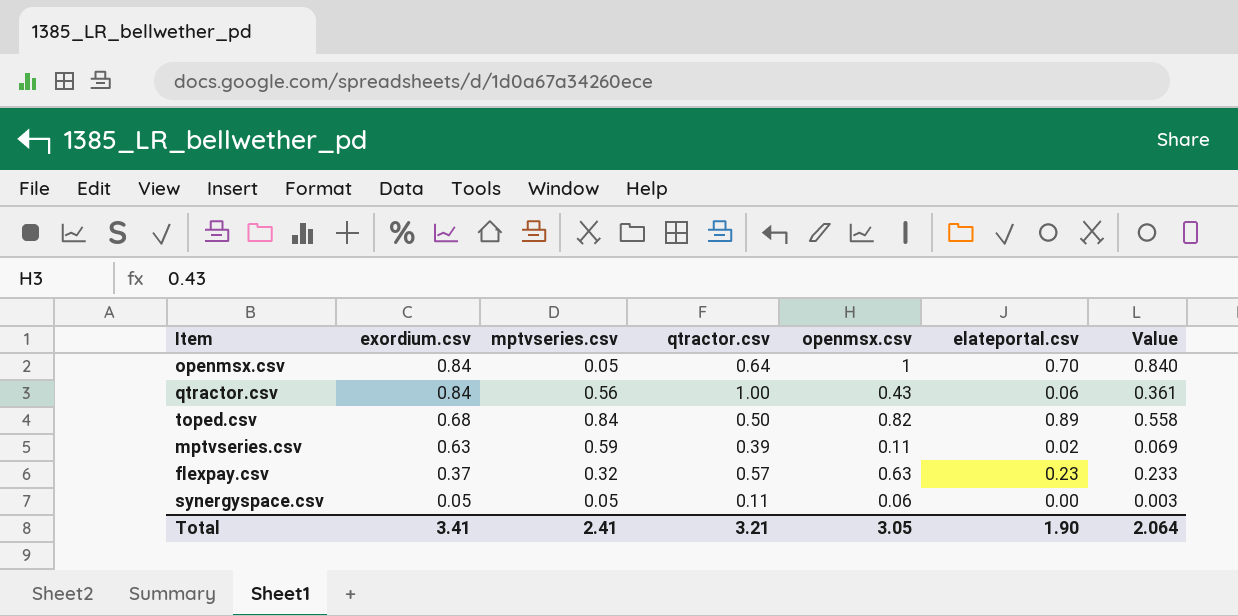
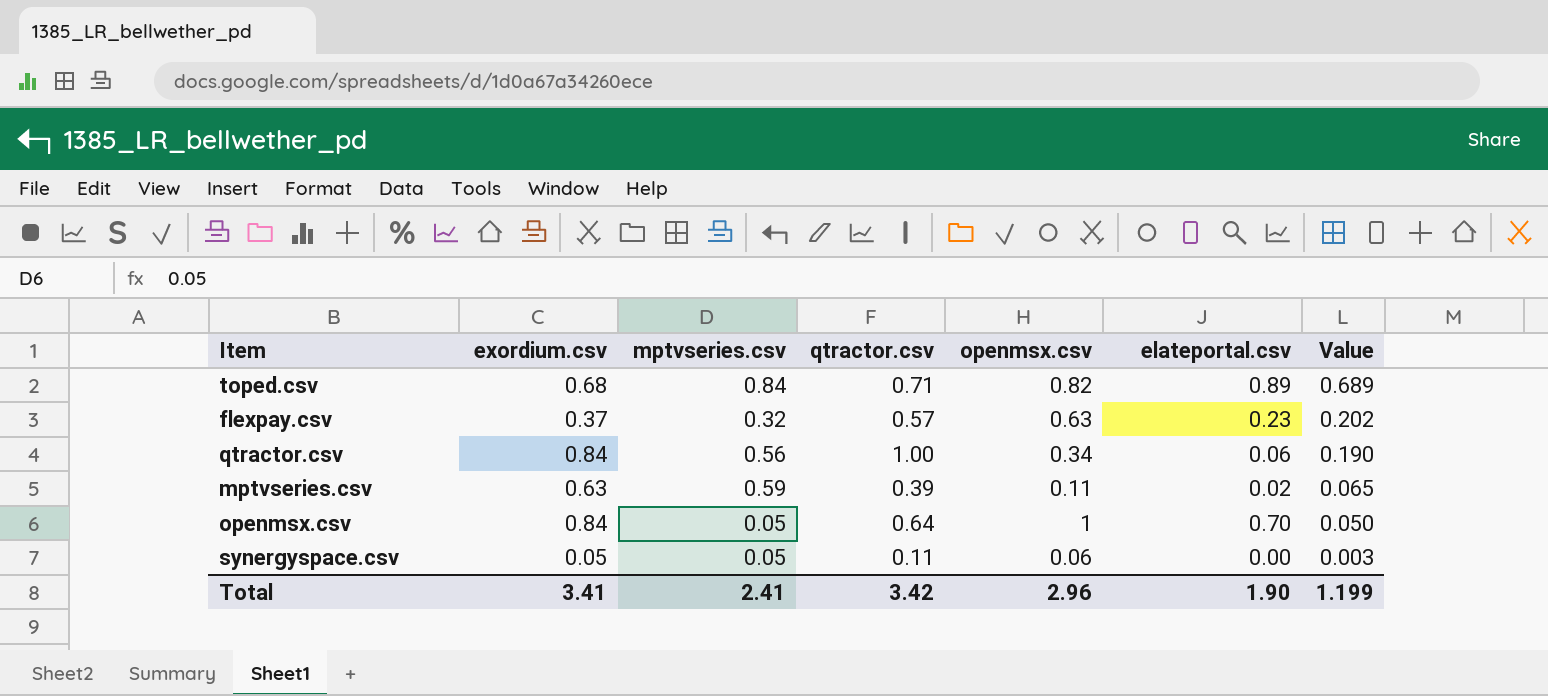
row order: exordium.csv descending -> Value descending
column Value | formula: [exordium.csv] * [openmsx.csv] -> [mptvseries.csv] * [openmsx.csv]
toped.csv | qtractor.csv: 0.50 -> 0.71
qtractor.csv | openmsx.csv: 0.43 -> 0.34
Total | qtractor.csv: 3.21 -> 3.42
Total | openmsx.csv: 3.05 -> 2.96
Total | Value: 2.064 -> 1.199

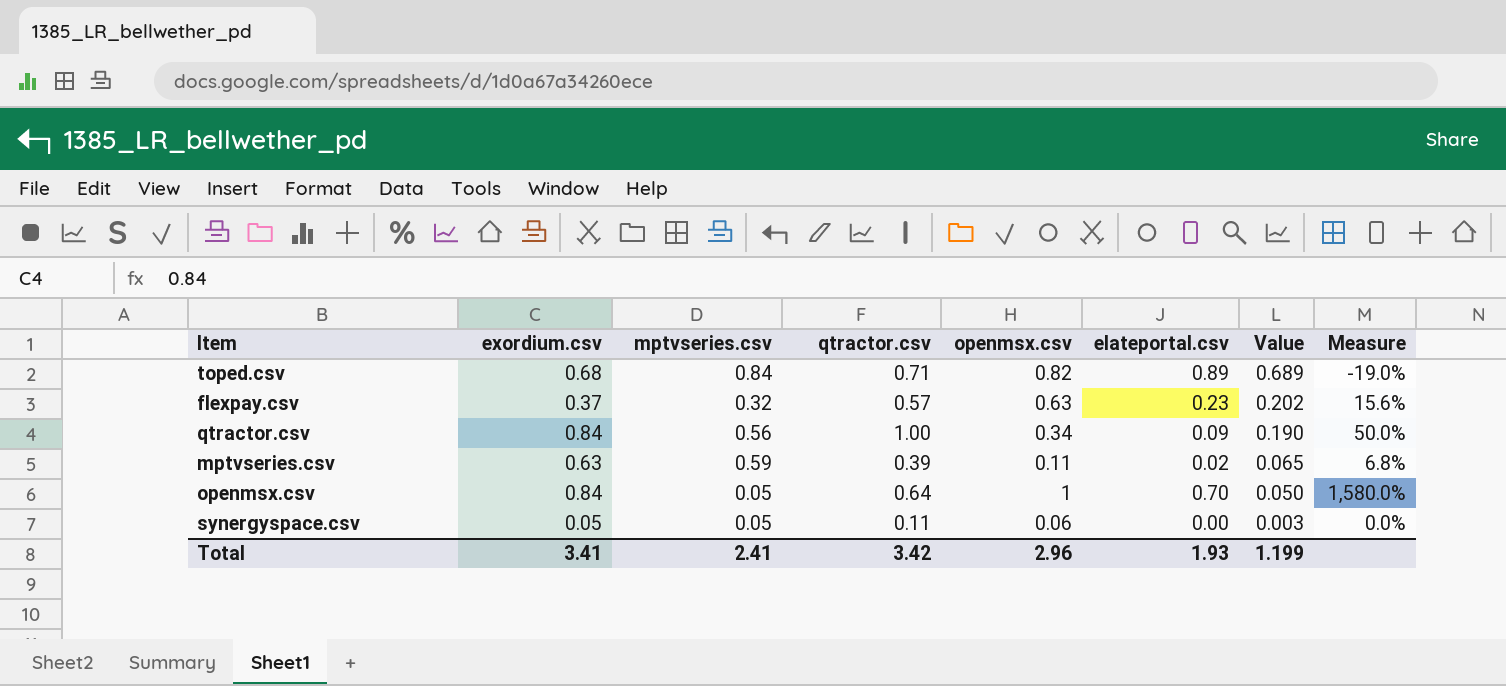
column Measure | formula: none -> ([exordium.csv] - [mptvseries.csv]) / [mptvseries.csv]
qtractor.csv | elateportal.csv: 0.06 -> 0.09
Total | elateportal.csv: 1.90 -> 1.93

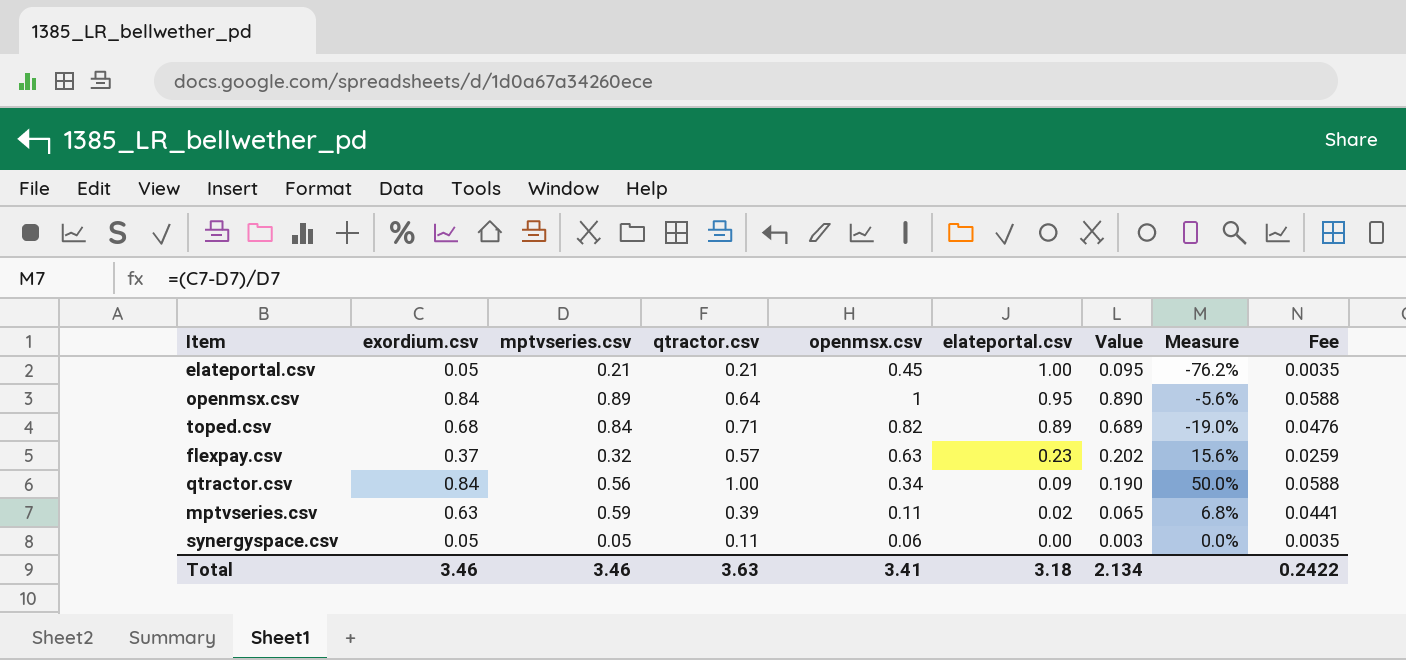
row order: Value descending -> elateportal.csv descending
column Fee | formula: none -> [exordium.csv] * 0.07
row elateportal.csv: none -> 0.05 | 0.21 | 0.21 | 0.45 | 1.00 | 0.095 | -76.2% | 0.0035
openmsx.csv | mptvseries.csv: 0.05 -> 0.89
openmsx.csv | elateportal.csv: 0.70 -> 0.95
openmsx.csv | Value: 0.050 -> 0.890
openmsx.csv | Measure: 1,580.0% -> -5.6%
Total | exordium.csv: 3.41 -> 3.46
Total | mptvseries.csv: 2.41 -> 3.46
Total | qtractor.csv: 3.42 -> 3.63
Total | openmsx.csv: 2.96 -> 3.41
Total | elateportal.csv: 1.93 -> 3.18
Total | Value: 1.199 -> 2.134

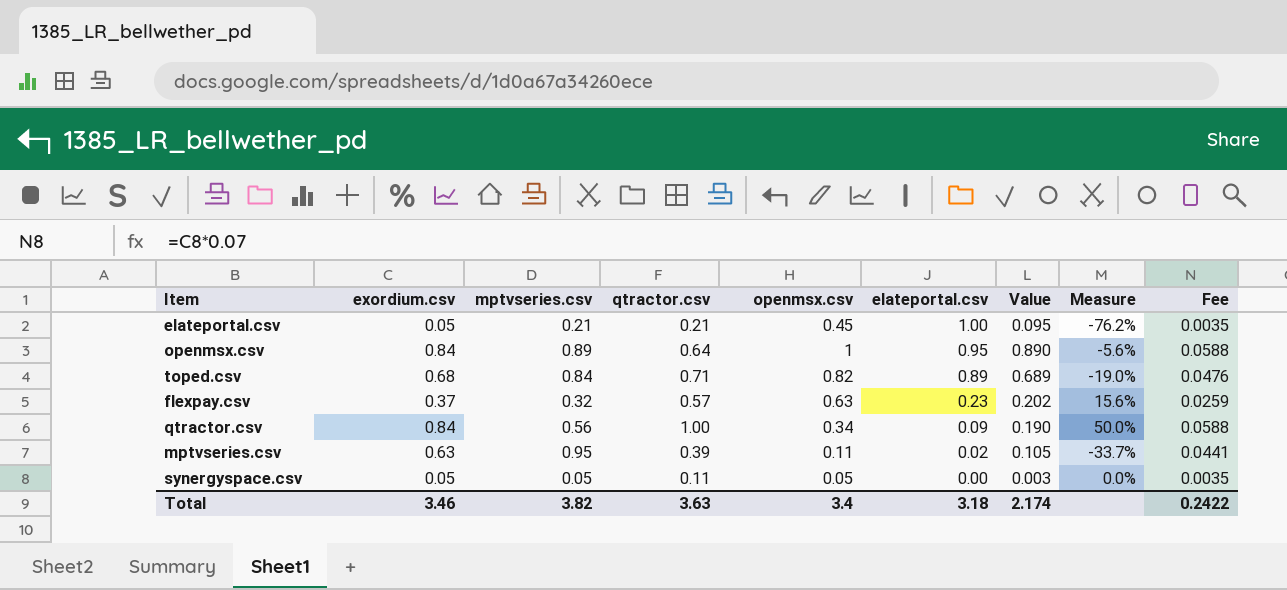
mptvseries.csv | mptvseries.csv: 0.59 -> 0.95
mptvseries.csv | Value: 0.065 -> 0.105
mptvseries.csv | Measure: 6.8% -> -33.7%
synergyspace.csv | openmsx.csv: 0.06 -> 0.05
Total | mptvseries.csv: 3.46 -> 3.82
Total | openmsx.csv: 3.41 -> 3.4
Total | Value: 2.134 -> 2.174

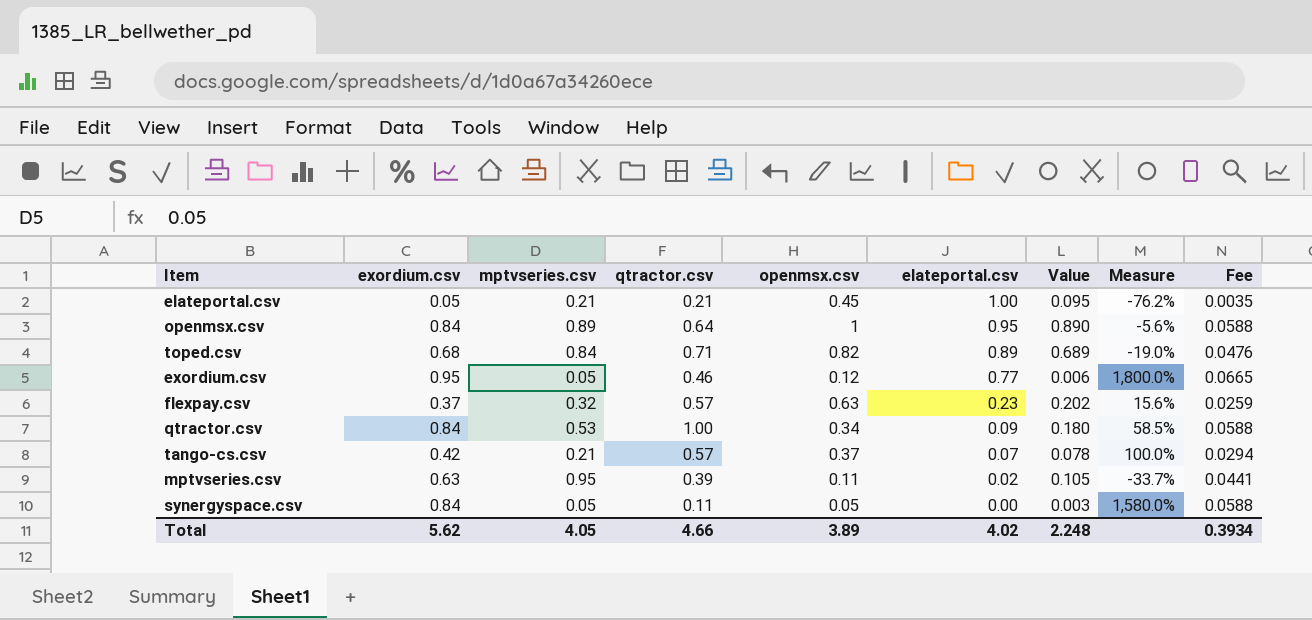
row exordium.csv: none -> 0.95 | 0.05 | 0.46 | 0.12 | 0.77 | 0.006 | 1,800.0% | 0.0665
qtractor.csv | mptvseries.csv: 0.56 -> 0.53
qtractor.csv | Value: 0.190 -> 0.180
qtractor.csv | Measure: 50.0% -> 58.5%
row tango-cs.csv: none -> 0.42 | 0.21 | 0.57 | 0.37 | 0.07 | 0.078 | 100.0% | 0.0294
synergyspace.csv | exordium.csv: 0.05 -> 0.84
synergyspace.csv | Measure: 0.0% -> 1,580.0%
synergyspace.csv | Fee: 0.0035 -> 0.0588
Total | exordium.csv: 3.46 -> 5.62
Total | mptvseries.csv: 3.82 -> 4.05
Total | qtractor.csv: 3.63 -> 4.66
Total | openmsx.csv: 3.4 -> 3.89
Total | elateportal.csv: 3.18 -> 4.02
Total | Value: 2.174 -> 2.248
Total | Fee: 0.2422 -> 0.3934

